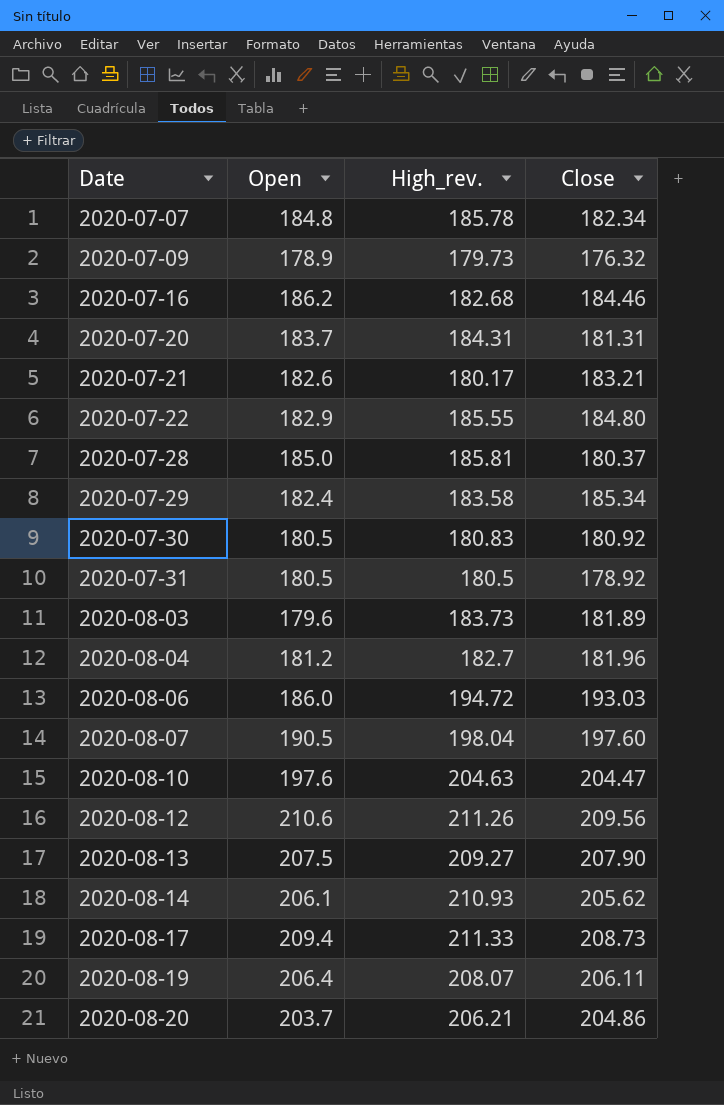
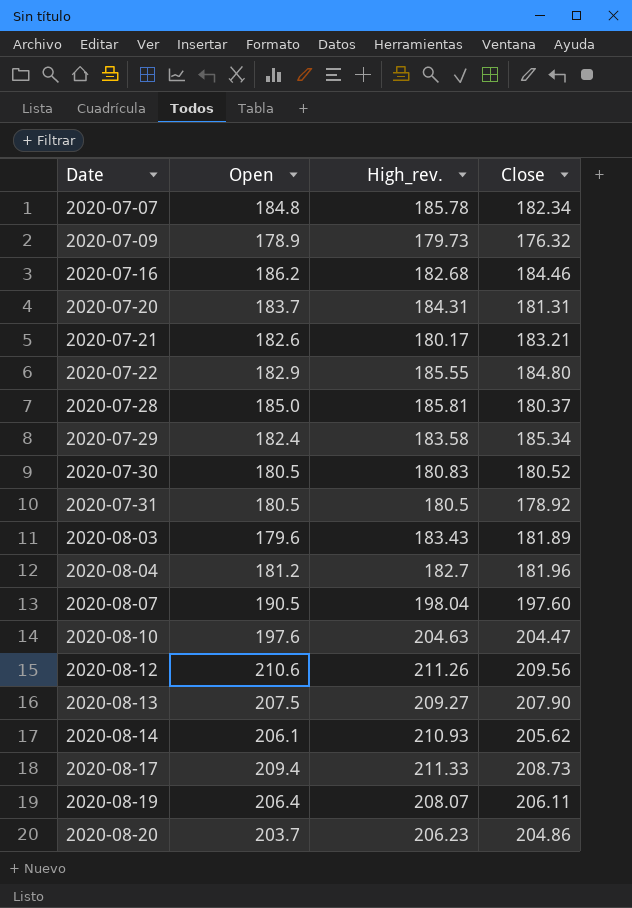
row 2020-08-06: 186.0 | 194.72 | 193.03 -> none
2020-07-30 | Close: 180.92 -> 180.52
2020-08-03 | High_rev.: 183.73 -> 183.43
2020-08-20 | High_rev.: 206.21 -> 206.23

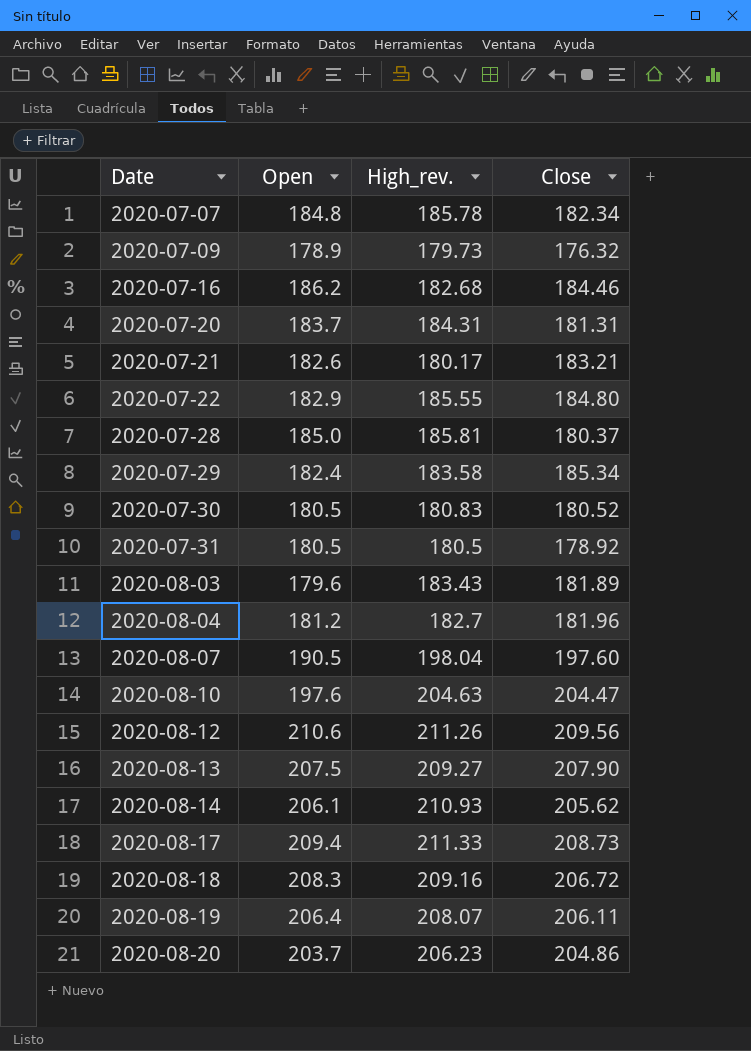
row 2020-08-18: none -> 208.3 | 209.16 | 206.72

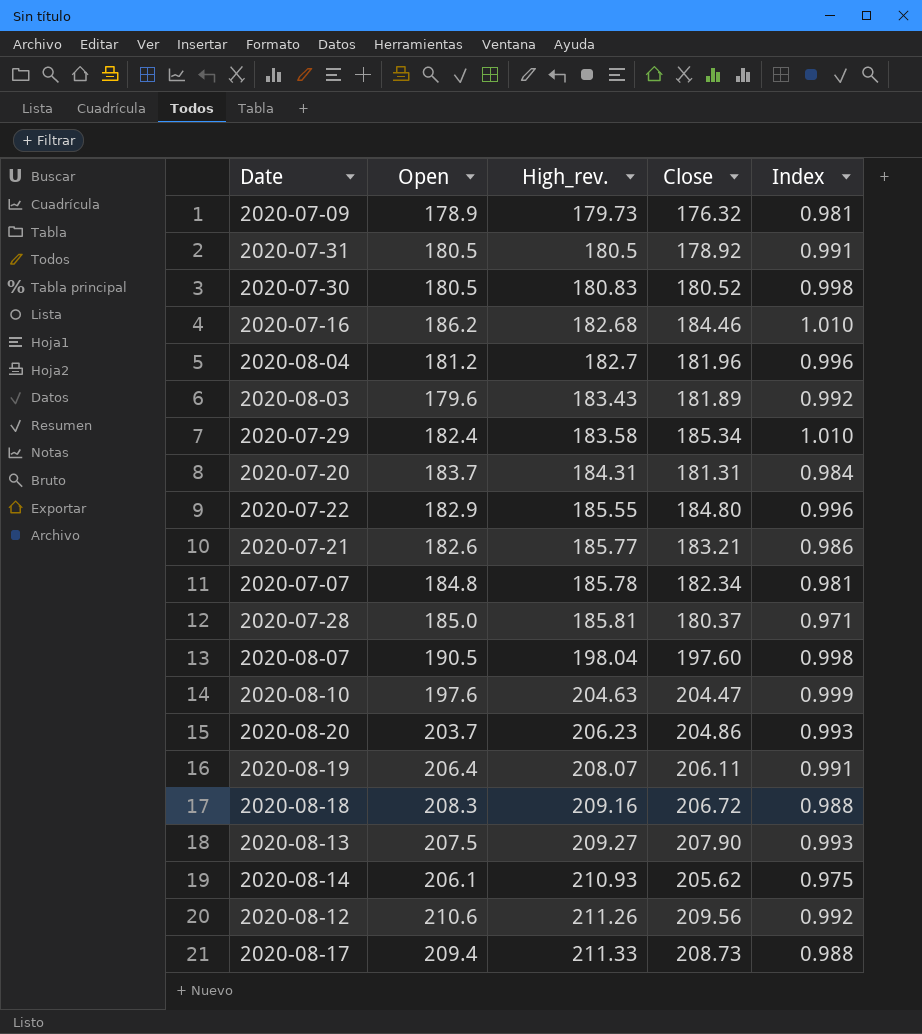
row order: Date ascending -> High_rev. ascending
column Index | formula: none -> [Close] / [High_rev.]
2020-07-21 | High_rev.: 180.17 -> 185.77

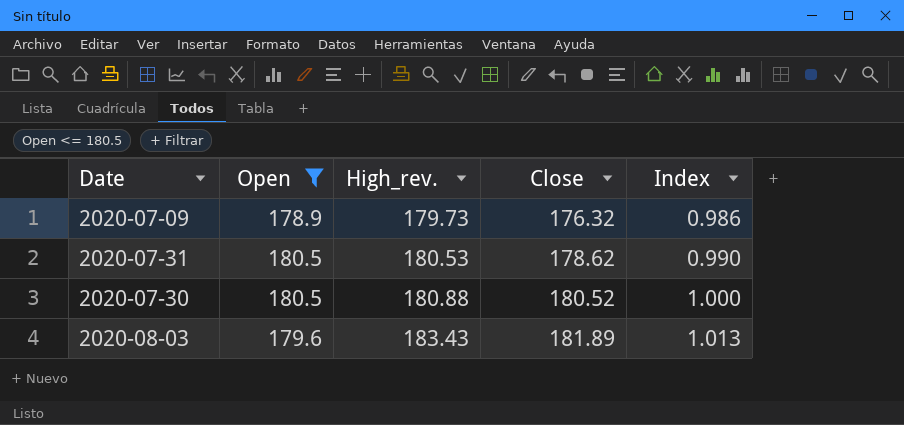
filter: none -> Open <= 180.5
column Index | formula: [Close] / [High_rev.] -> [Close] / [Open]
2020-07-31 | High_rev.: 180.5 -> 180.53
2020-07-31 | Close: 178.92 -> 178.62
2020-07-30 | High_rev.: 180.83 -> 180.88

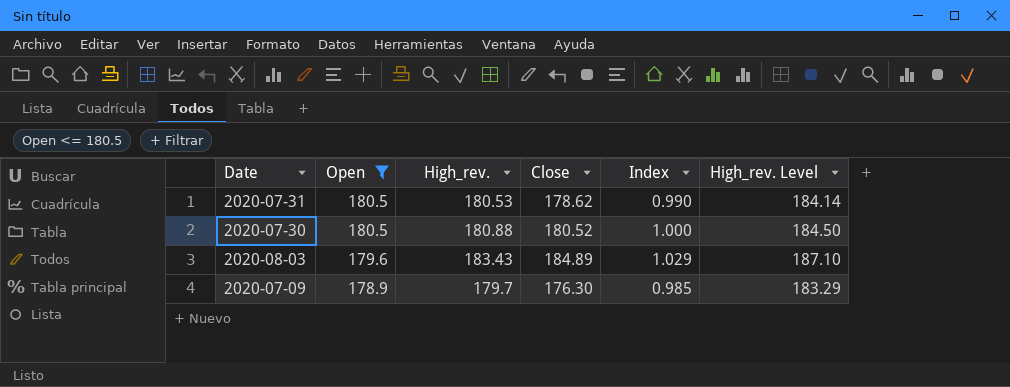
row order: High_rev. ascending -> Open descending
column High_rev. Level | formula: none -> [High_rev.] * 1.02
2020-08-03 | Close: 181.89 -> 184.89
2020-08-03 | Index: 1.013 -> 1.029
2020-07-09 | High_rev.: 179.73 -> 179.7
2020-07-09 | Close: 176.32 -> 176.30
2020-07-09 | Index: 0.986 -> 0.985

